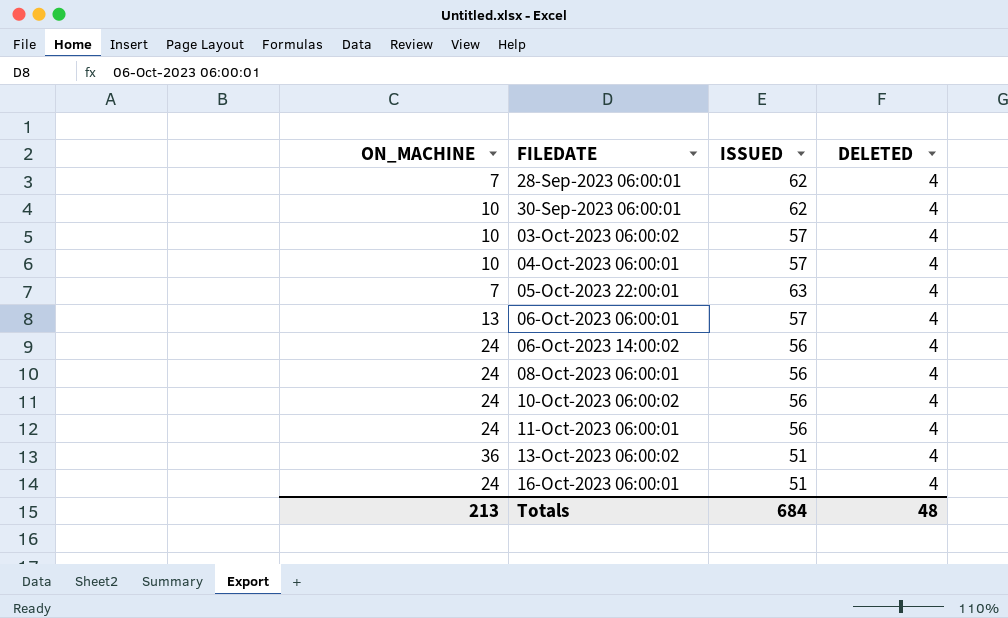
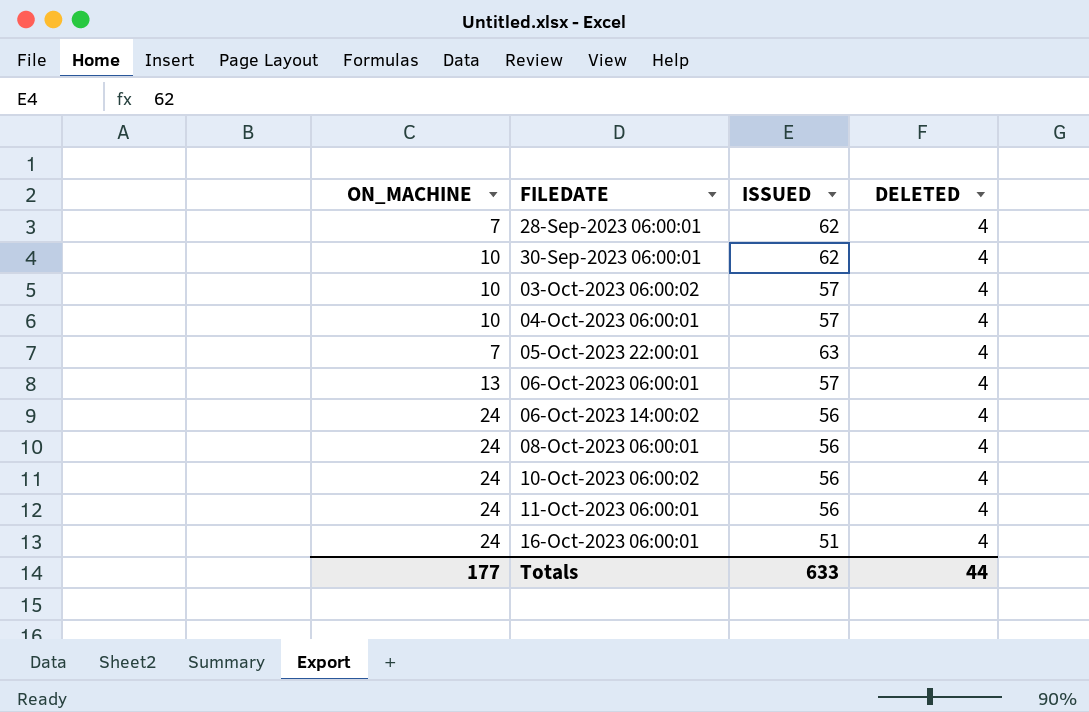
row 13-Oct-2023 06:00:02: 36 | 51 | 4 -> none
Totals | ON_MACHINE: 213 -> 177
Totals | ISSUED: 684 -> 633
Totals | DELETED: 48 -> 44

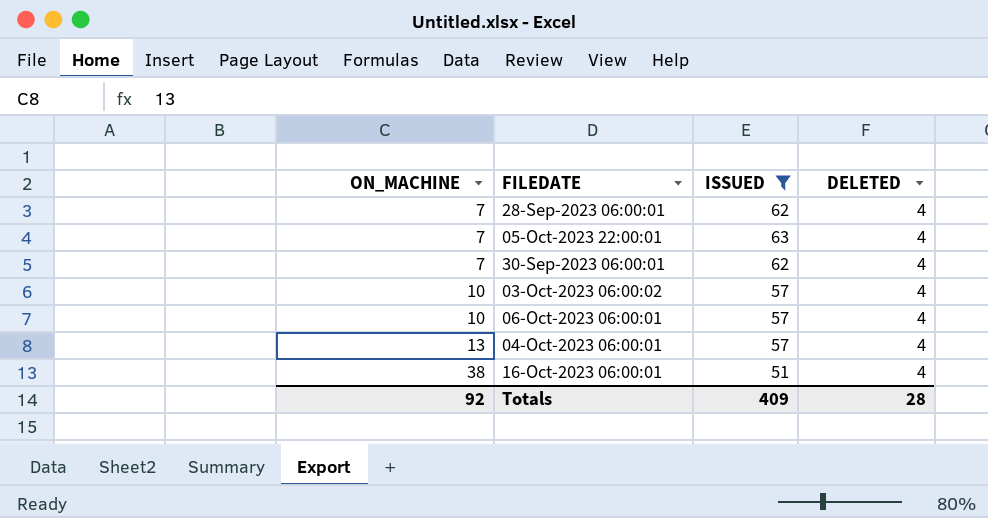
filter: none -> ISSUED != 56
row order: FILEDATE ascending -> ON_MACHINE ascending
30-Sep-2023 06:00:01 | ON_MACHINE: 10 -> 7
06-Oct-2023 06:00:01 | ON_MACHINE: 13 -> 10
04-Oct-2023 06:00:01 | ON_MACHINE: 10 -> 13
16-Oct-2023 06:00:01 | ON_MACHINE: 24 -> 38
Totals | ON_MACHINE: 177 -> 92
Totals | ISSUED: 633 -> 409
Totals | DELETED: 44 -> 28

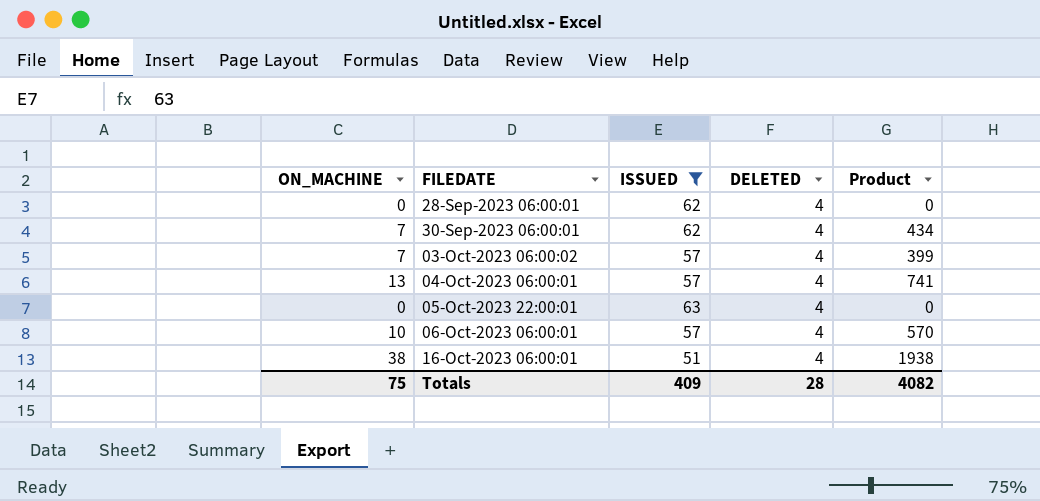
row order: ON_MACHINE ascending -> FILEDATE ascending
column Product | formula: none -> [ON_MACHINE] * [ISSUED]
28-Sep-2023 06:00:01 | ON_MACHINE: 7 -> 0
03-Oct-2023 06:00:02 | ON_MACHINE: 10 -> 7
05-Oct-2023 22:00:01 | ON_MACHINE: 7 -> 0
Totals | ON_MACHINE: 92 -> 75

